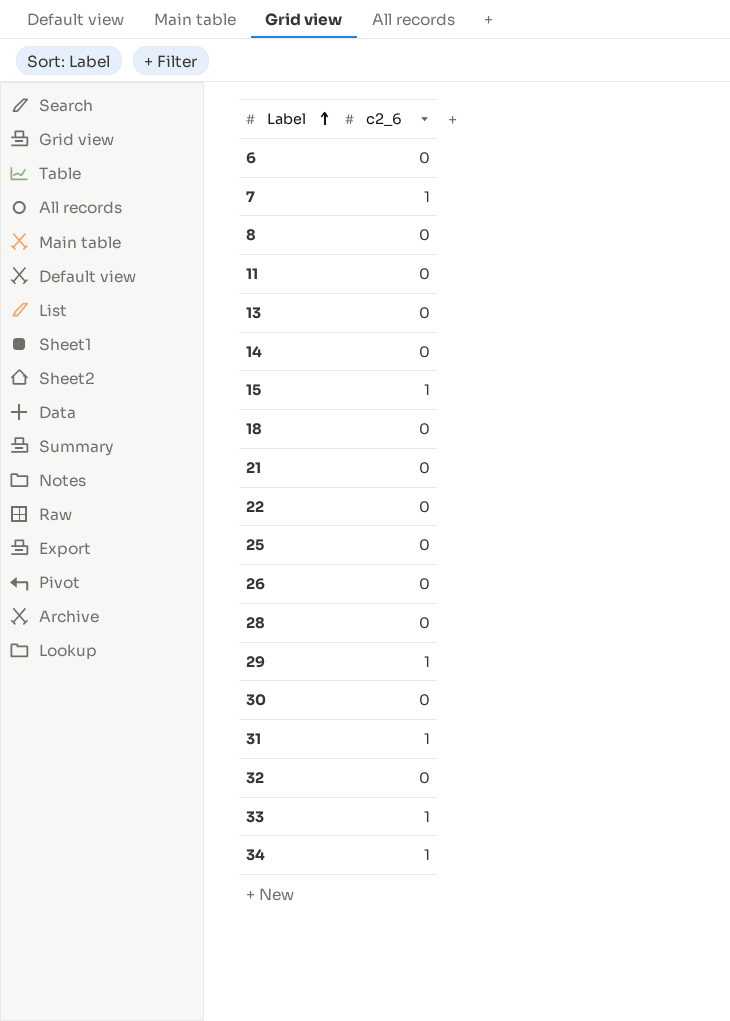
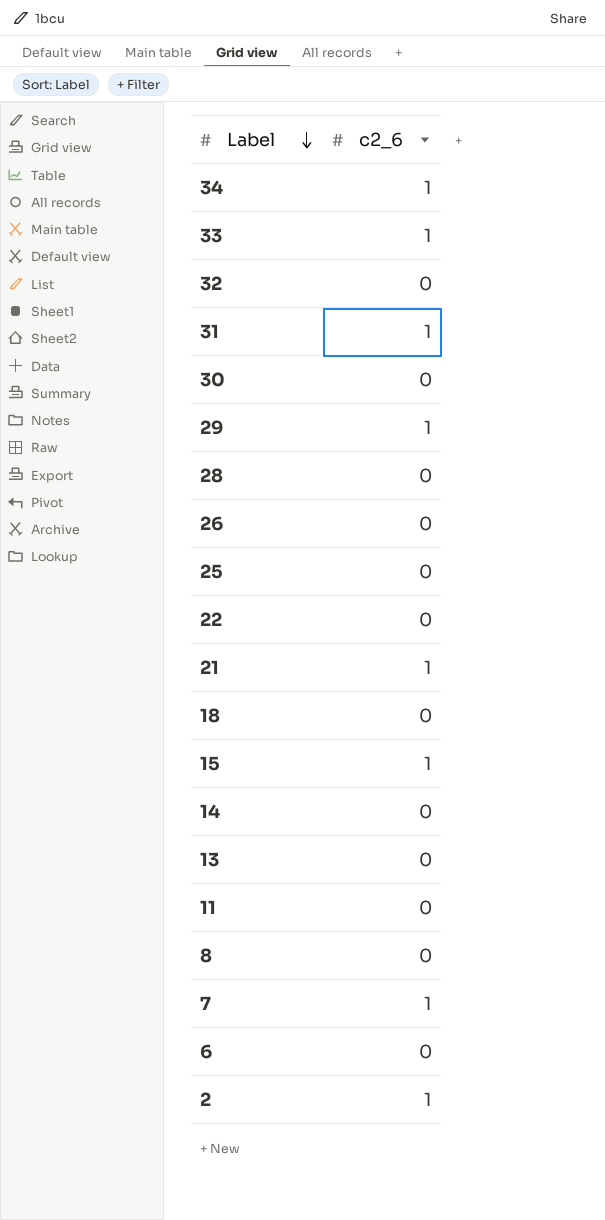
row order: Label ascending -> Label descending
21 | c2_6: 0 -> 1
row 2: none -> 1

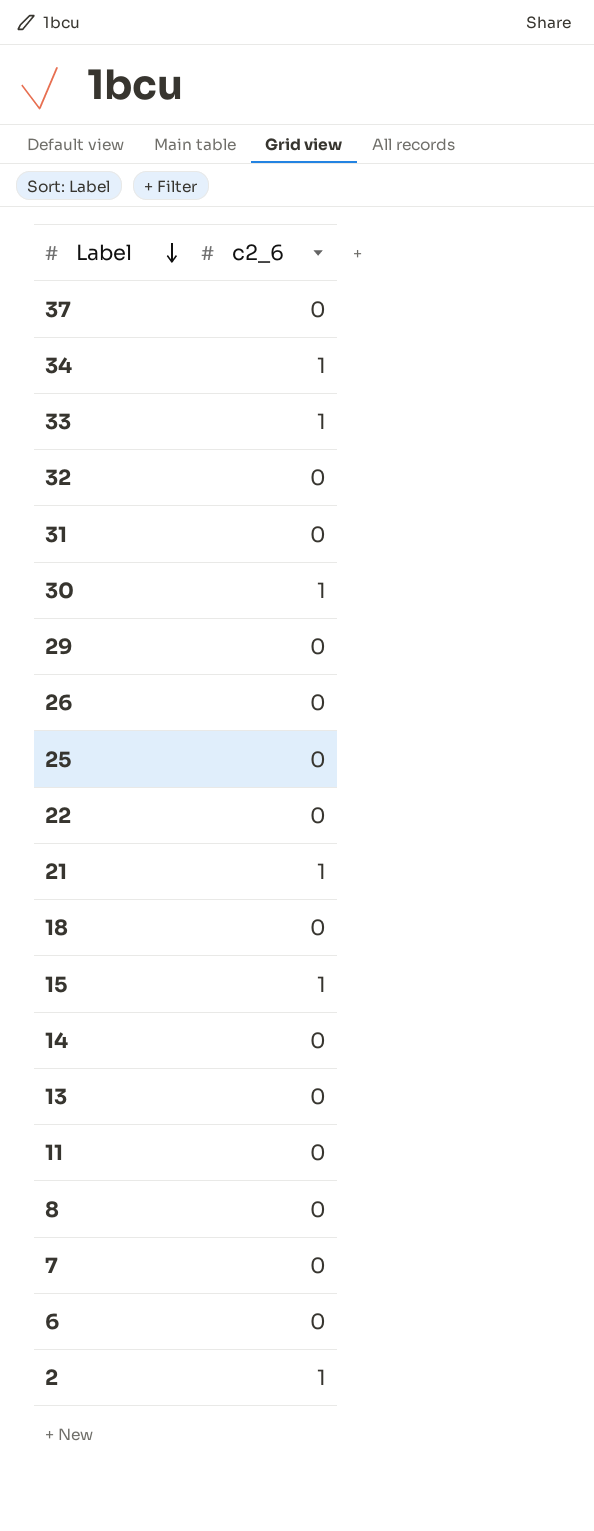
row 28: 0 -> none
row 37: none -> 0
31 | c2_6: 1 -> 0
30 | c2_6: 0 -> 1
29 | c2_6: 1 -> 0
7 | c2_6: 1 -> 0

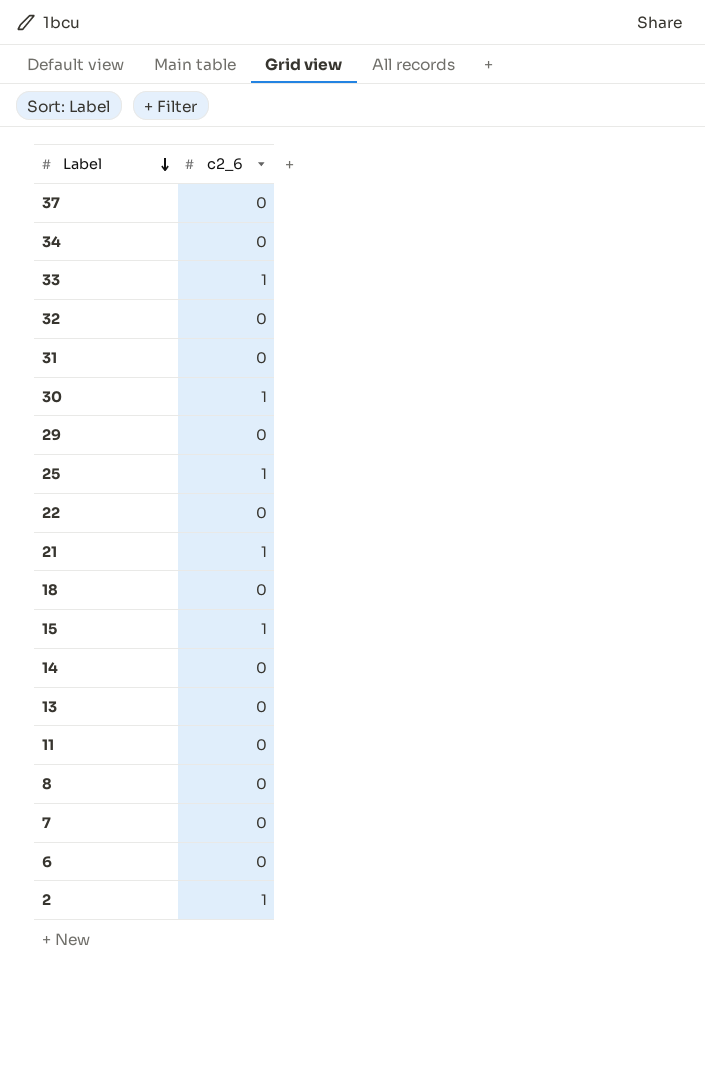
row 26: 0 -> none
34 | c2_6: 1 -> 0
25 | c2_6: 0 -> 1

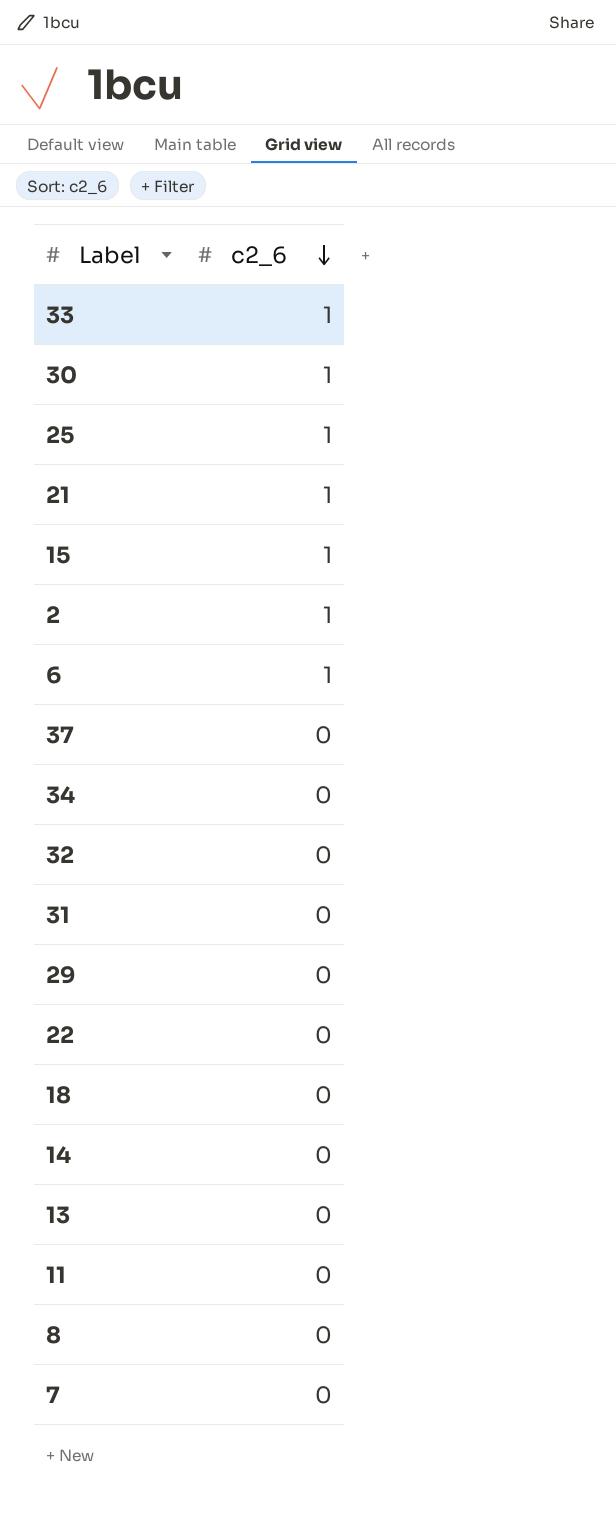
row order: Label descending -> c2_6 descending
6 | c2_6: 0 -> 1

